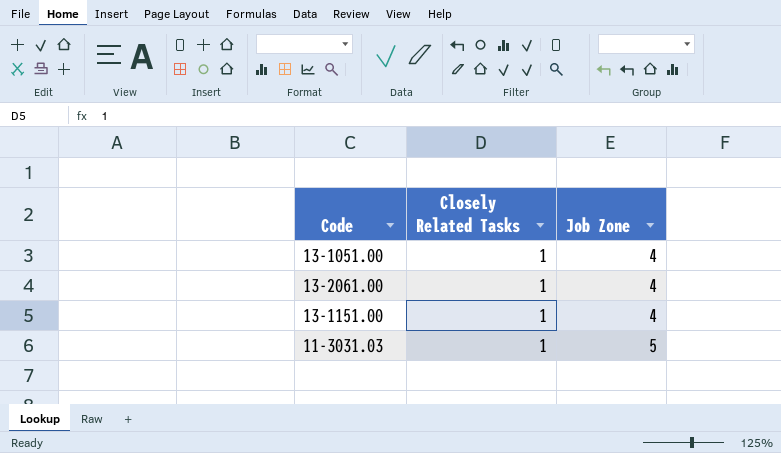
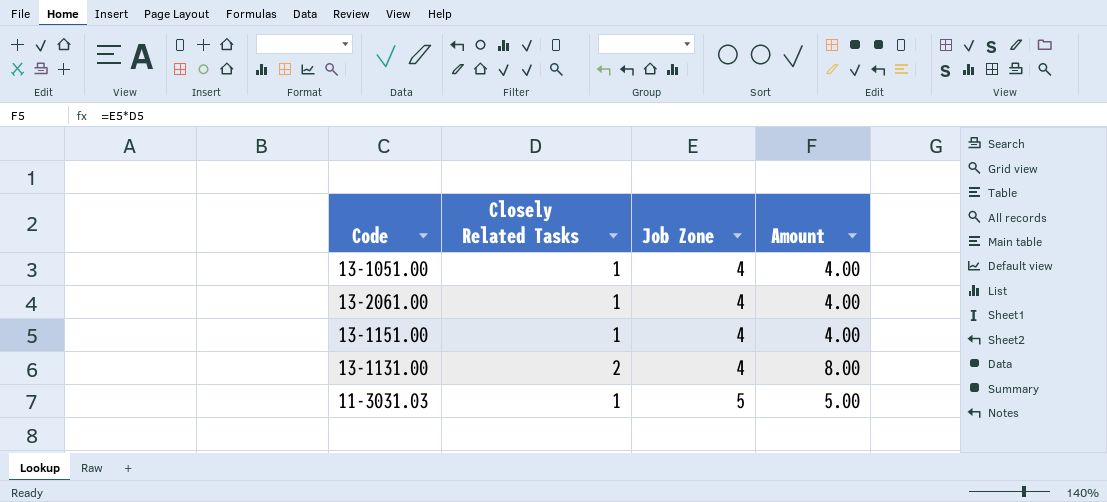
column Amount | formula: none -> [Closely Related Tasks] * [Job Zone]
row 13-1131.00: none -> 2 | 4 | 8.00

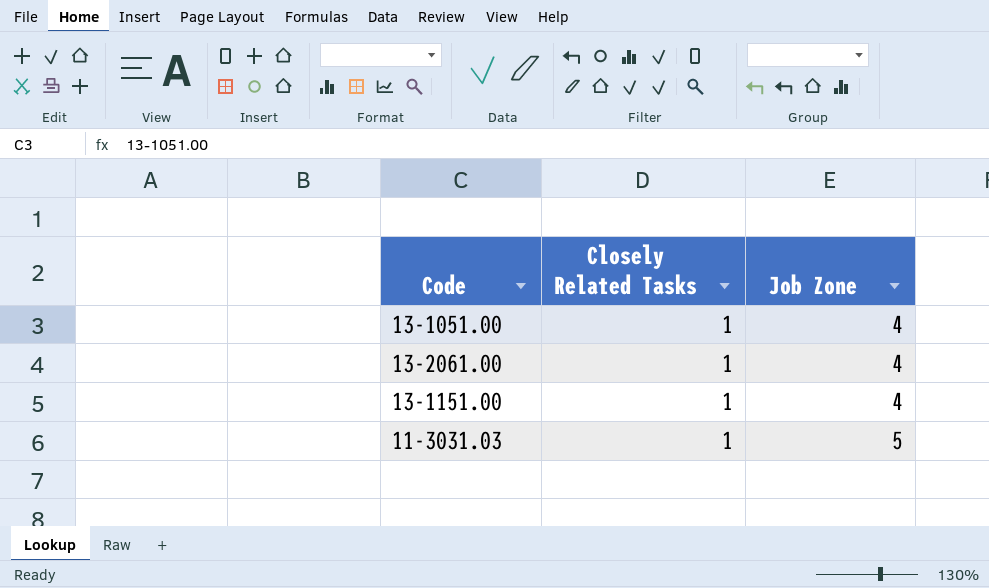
column Amount | formula: [Closely Related Tasks] * [Job Zone] -> none
row 13-1131.00: 2 | 4 | 8.00 -> none

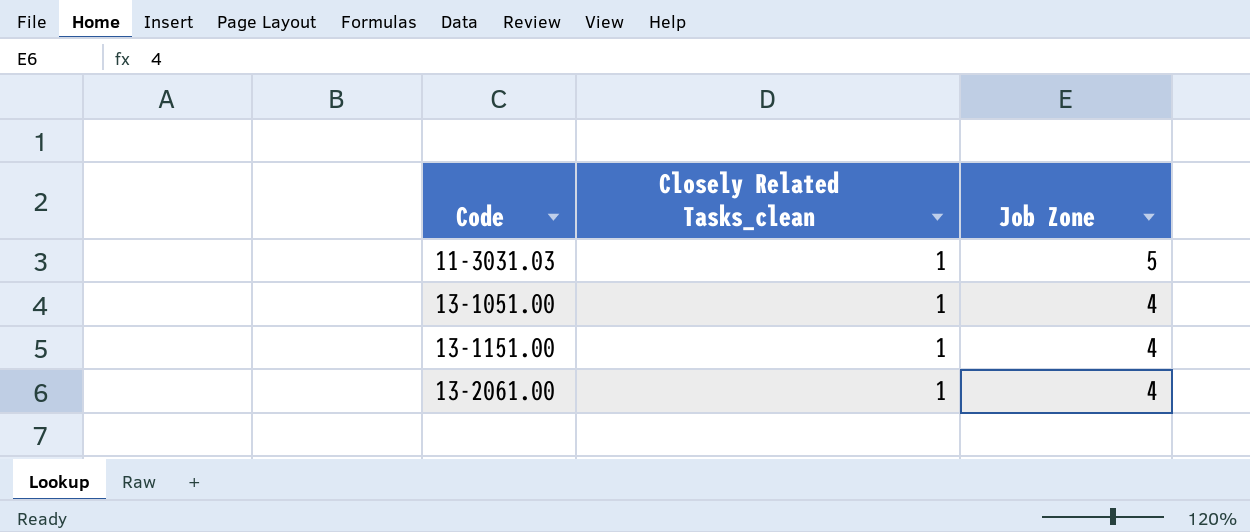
row order: Job Zone ascending -> Code ascending
column name: Closely Related Tasks -> Closely Related Tasks_clean

